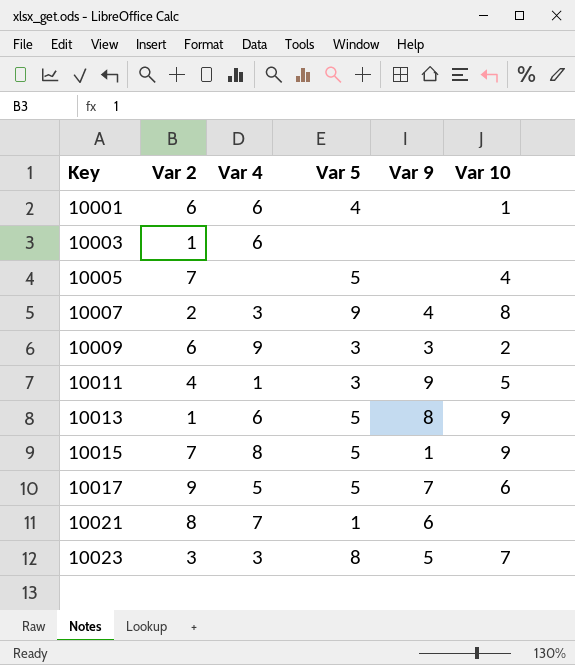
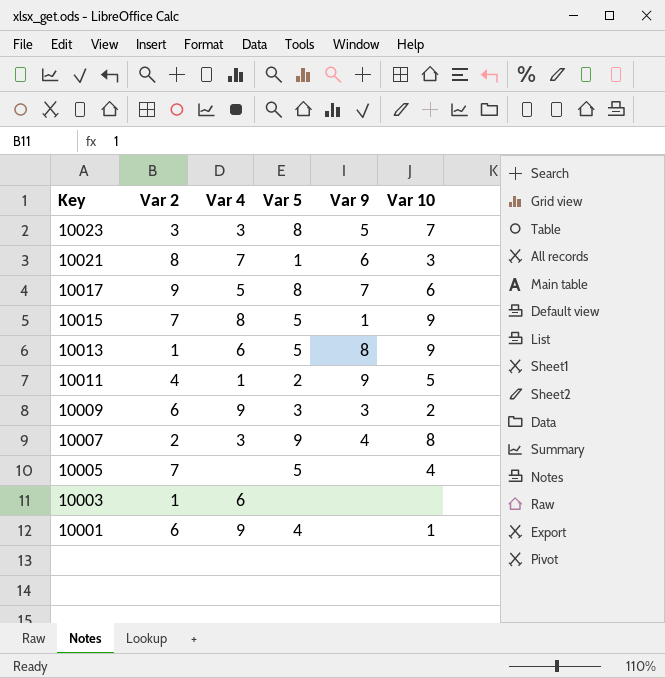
row order: Key ascending -> Key descending
10021 | Var 10: none -> 3
10017 | Var 5: 5 -> 8
10011 | Var 5: 3 -> 2
10001 | Var 4: 6 -> 9

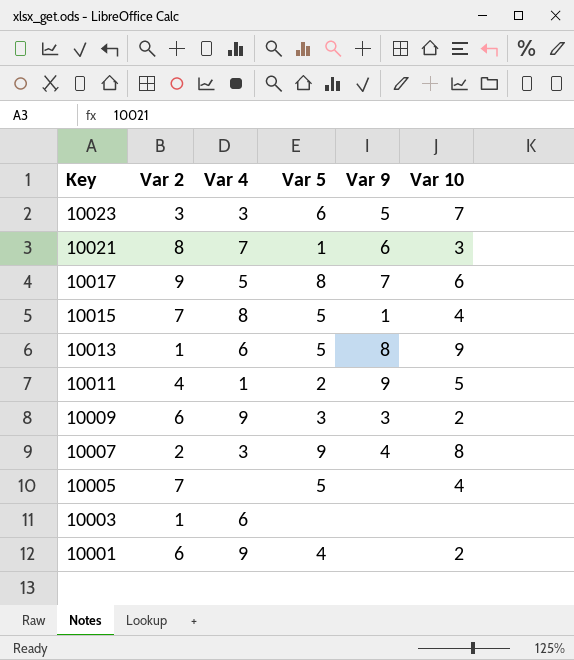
10023 | Var 5: 8 -> 6
10015 | Var 10: 9 -> 4
10001 | Var 10: 1 -> 2

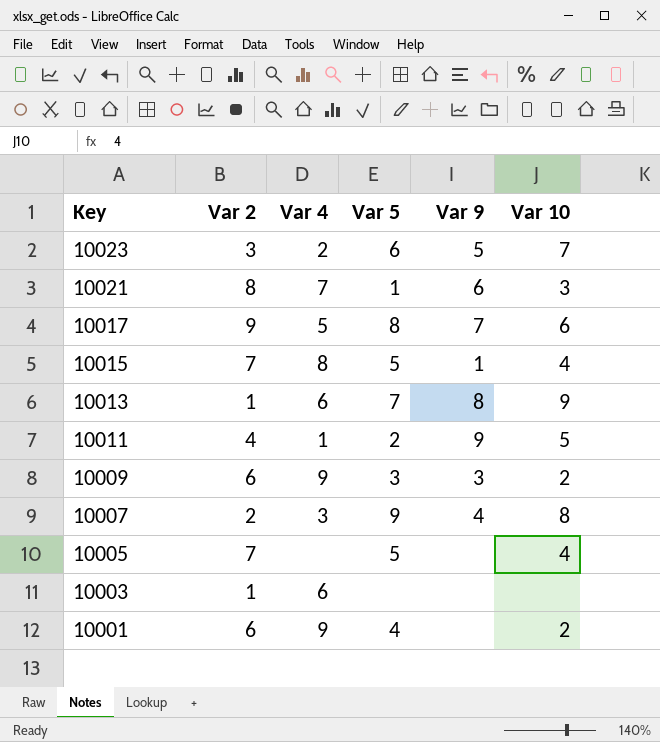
10023 | Var 4: 3 -> 2
10013 | Var 5: 5 -> 7

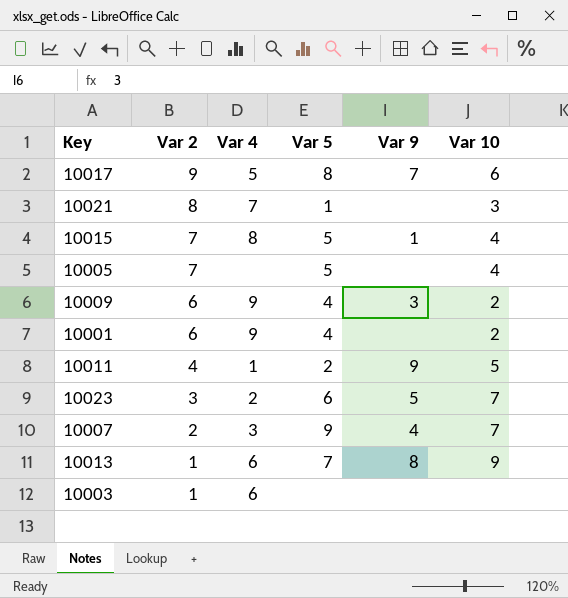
row order: Key descending -> Var 2 descending
10021 | Var 9: 6 -> none
10009 | Var 5: 3 -> 4
10007 | Var 10: 8 -> 7

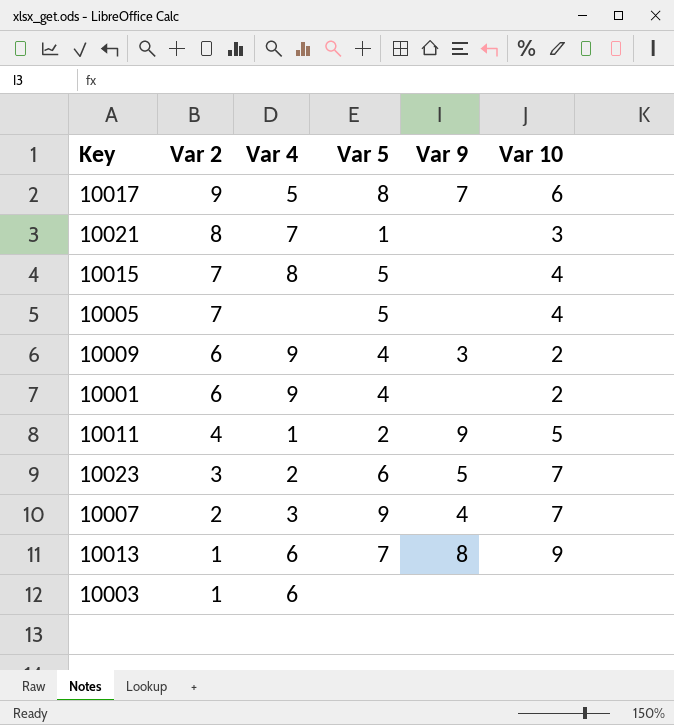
10015 | Var 9: 1 -> none

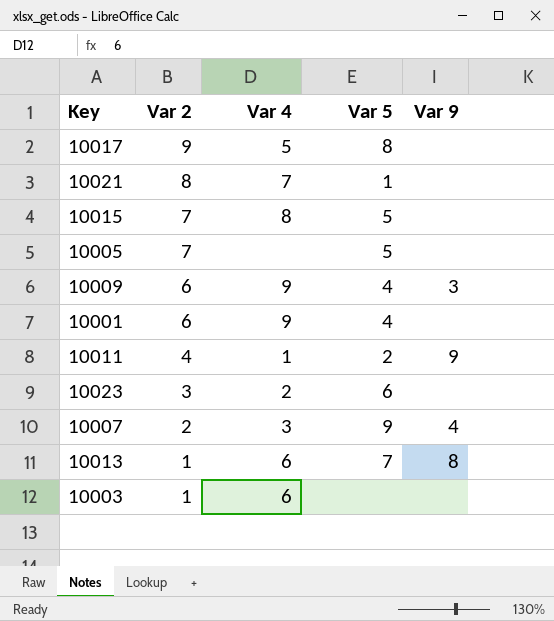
column Var 10 | position: 6 -> none
10017 | Var 9: 7 -> none
10023 | Var 9: 5 -> none

